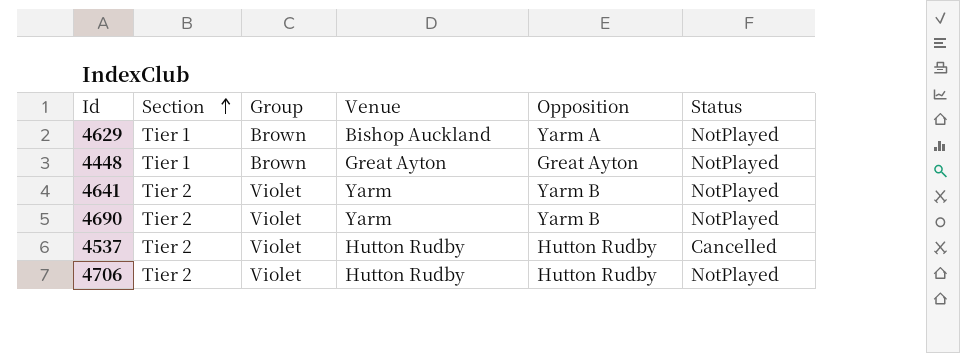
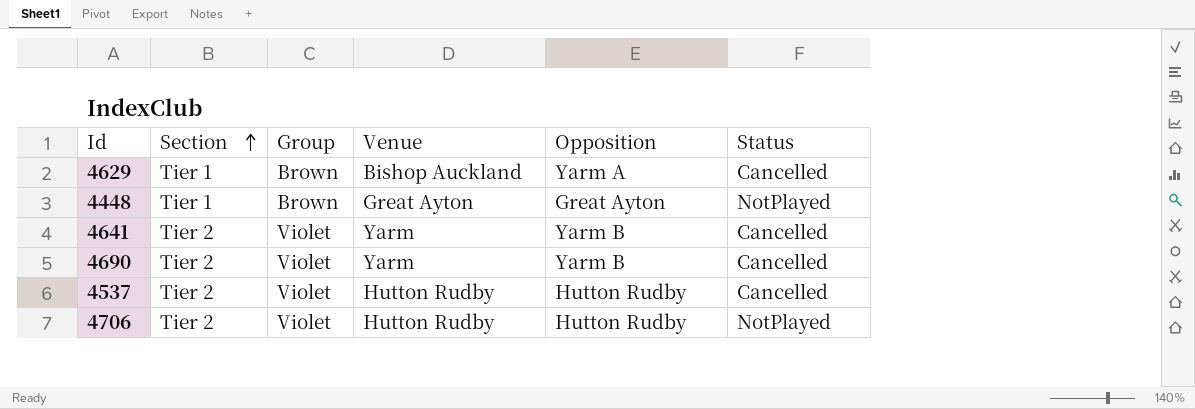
4629 | Status: NotPlayed -> Cancelled
4641 | Status: NotPlayed -> Cancelled
4690 | Status: NotPlayed -> Cancelled

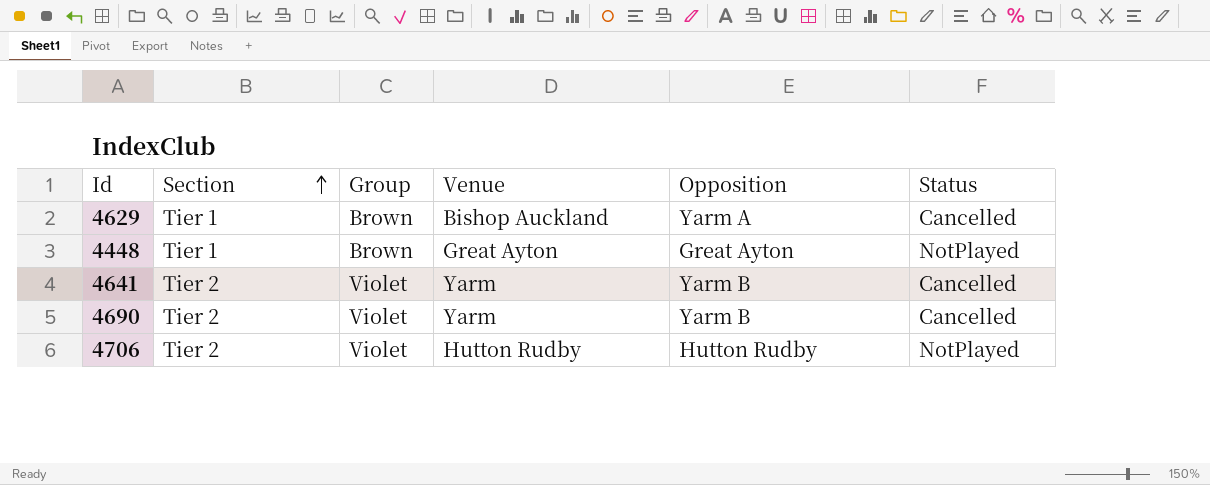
row 4537: Tier 2 | Violet | Hutton Rudby | Hutton Rudby | Cancelled -> none

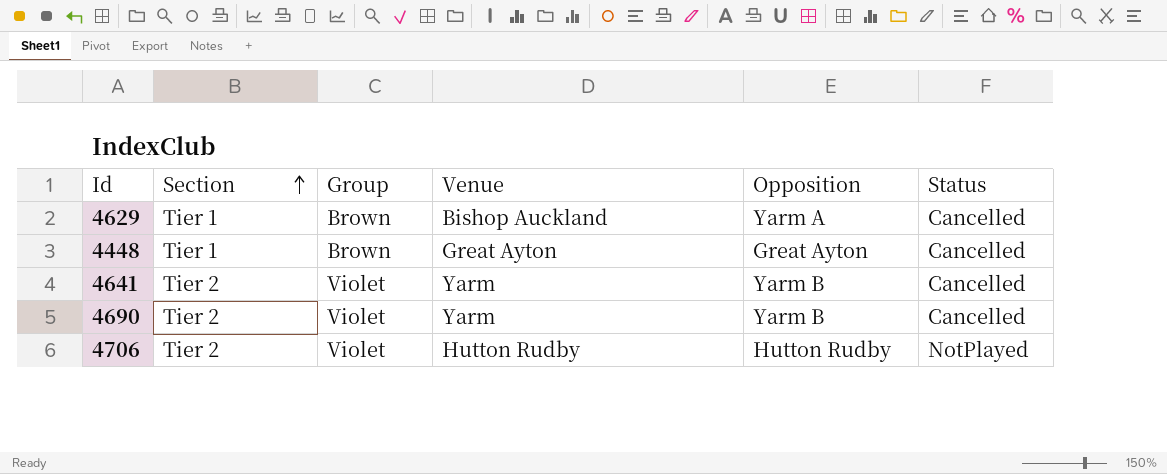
4448 | Status: NotPlayed -> Cancelled

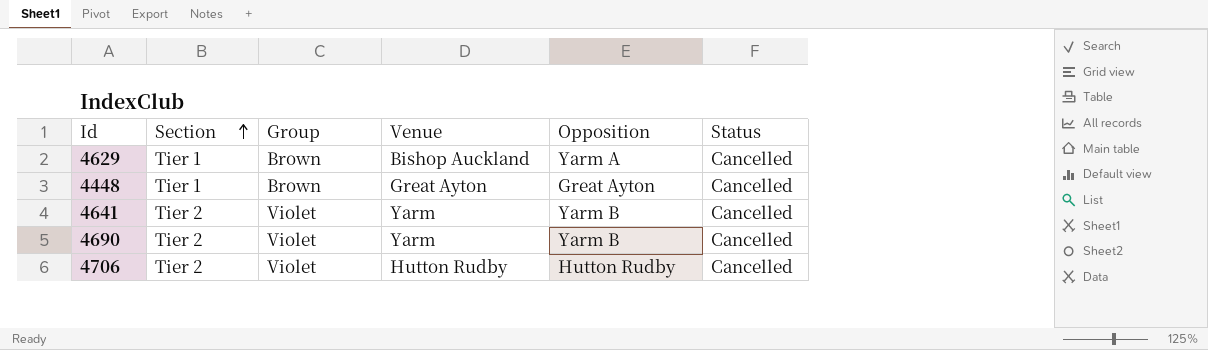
4706 | Status: NotPlayed -> Cancelled

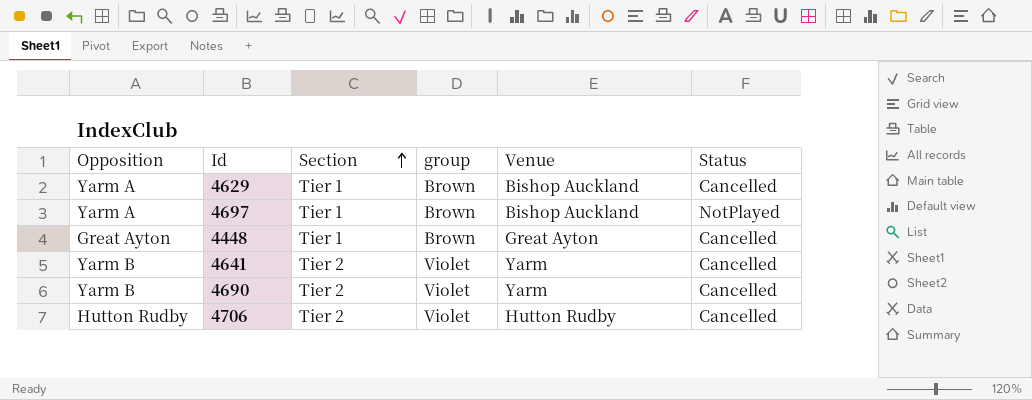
column Opposition | position: 5 -> 1
column name: Group -> group
row 4697: none -> Yarm A | Tier 1 | Brown | Bishop Auckland | NotPlayed

